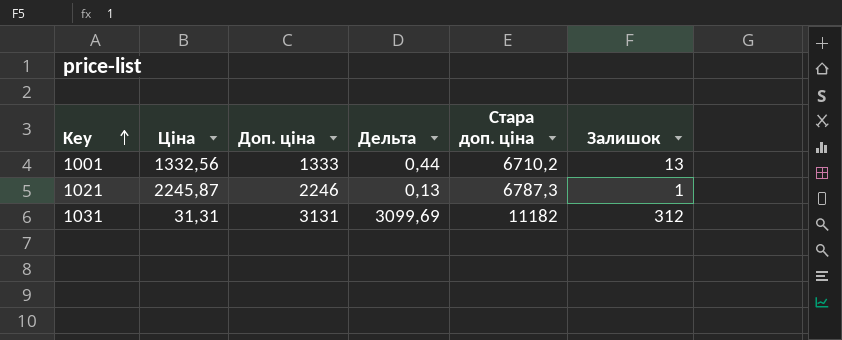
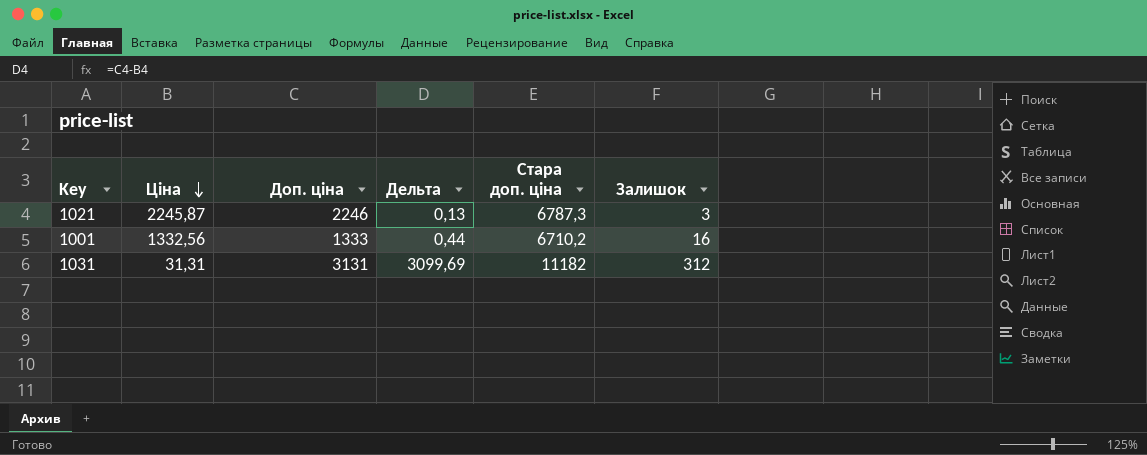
row order: Key ascending -> Ціна descending
1021 | Залишок: 1 -> 3
1001 | Залишок: 13 -> 16

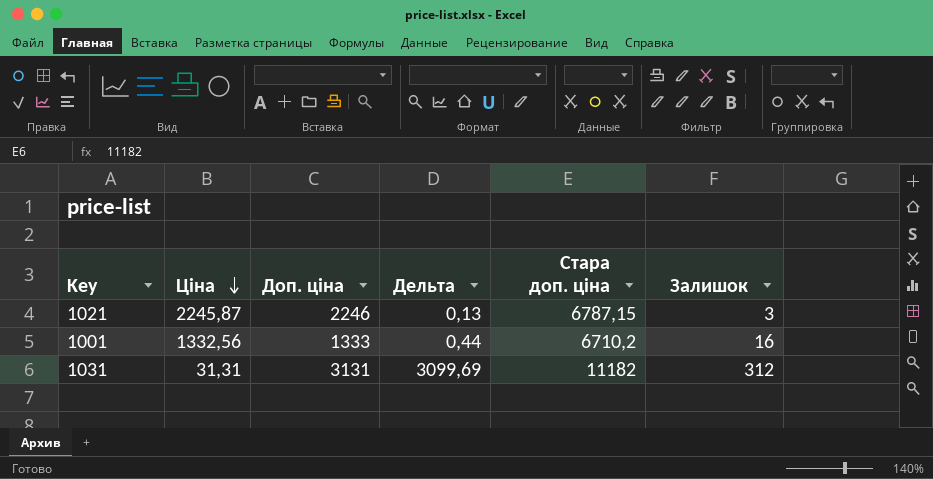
1021 | Стара доп. ціна: 6787,3 -> 6787,15

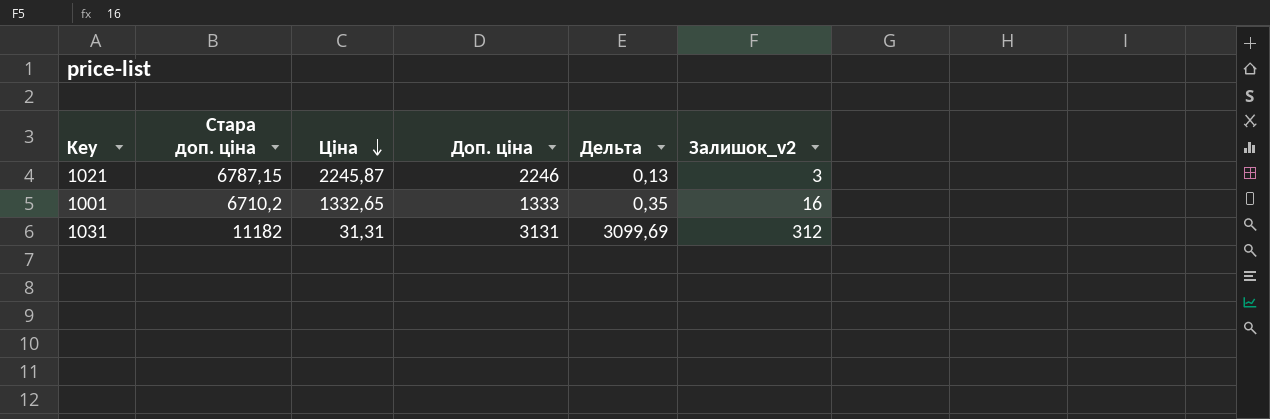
column Стара доп. ціна | position: 5 -> 2
column name: Залишок -> Залишок_v2
1001 | Ціна: 1332,56 -> 1332,65
1001 | Дельта: 0,44 -> 0,35

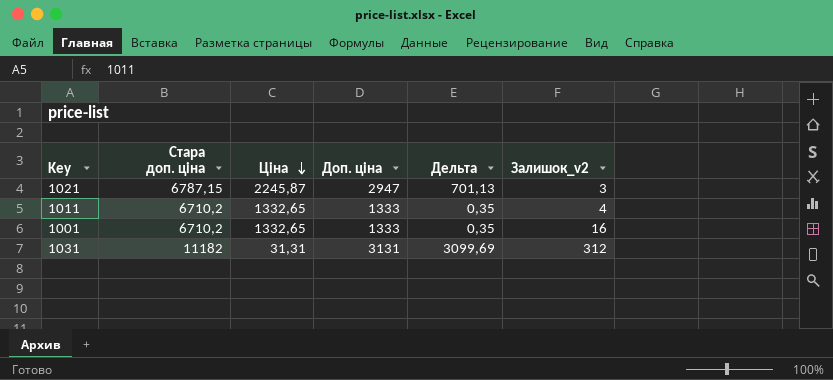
1021 | Доп. ціна: 2246 -> 2947
1021 | Дельта: 0,13 -> 701,13
row 1011: none -> 6710,2 | 1332,65 | 1333 | 0,35 | 4

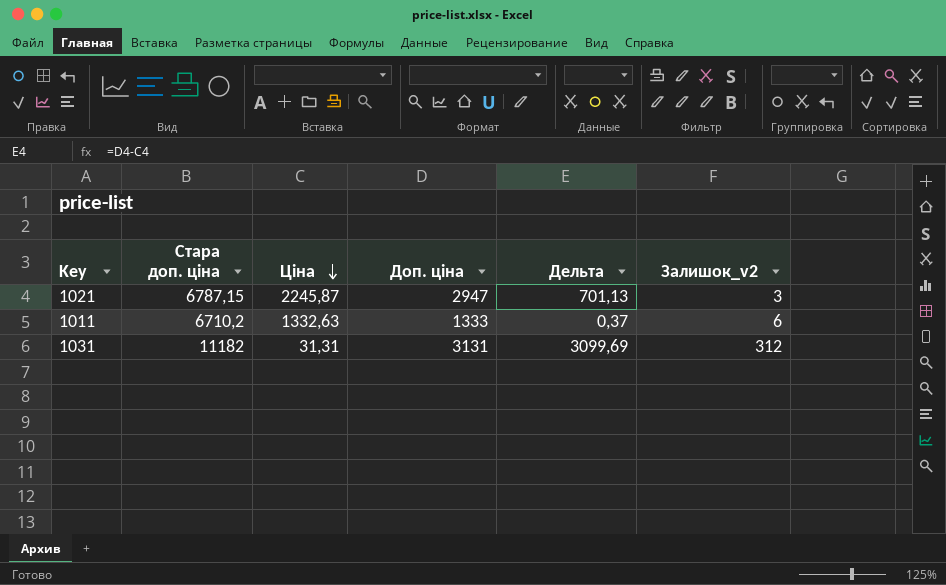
row 1001: 6710,2 | 1332,65 | 1333 | 0,35 | 16 -> none
1011 | Ціна: 1332,65 -> 1332,63
1011 | Дельта: 0,35 -> 0,37
1011 | Залишок_v2: 4 -> 6

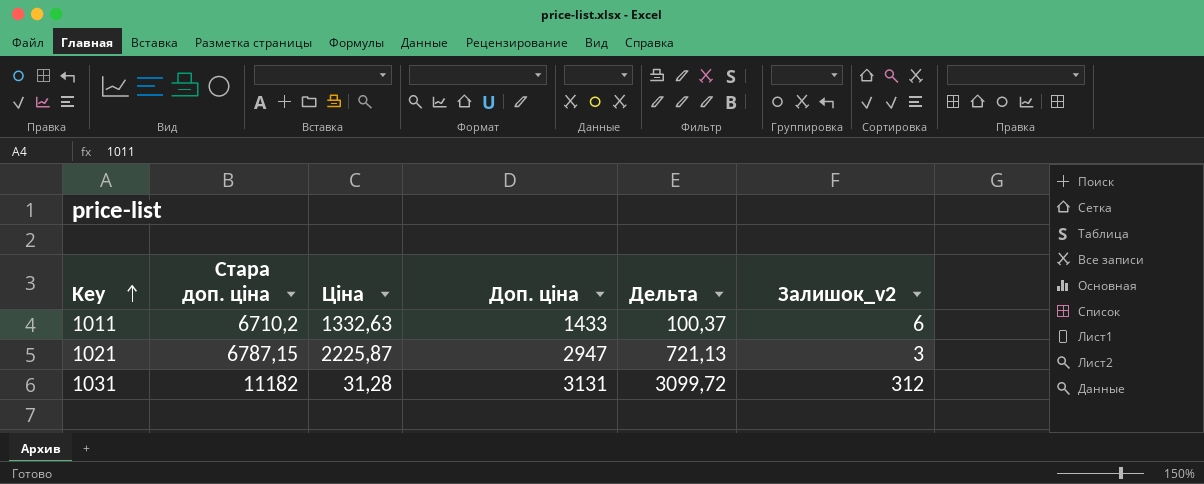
row order: Ціна descending -> Key ascending
1011 | Доп. ціна: 1333 -> 1433
1011 | Дельта: 0,37 -> 100,37
1021 | Ціна: 2245,87 -> 2225,87
1021 | Дельта: 701,13 -> 721,13
1031 | Ціна: 31,31 -> 31,28
1031 | Дельта: 3099,69 -> 3099,72

